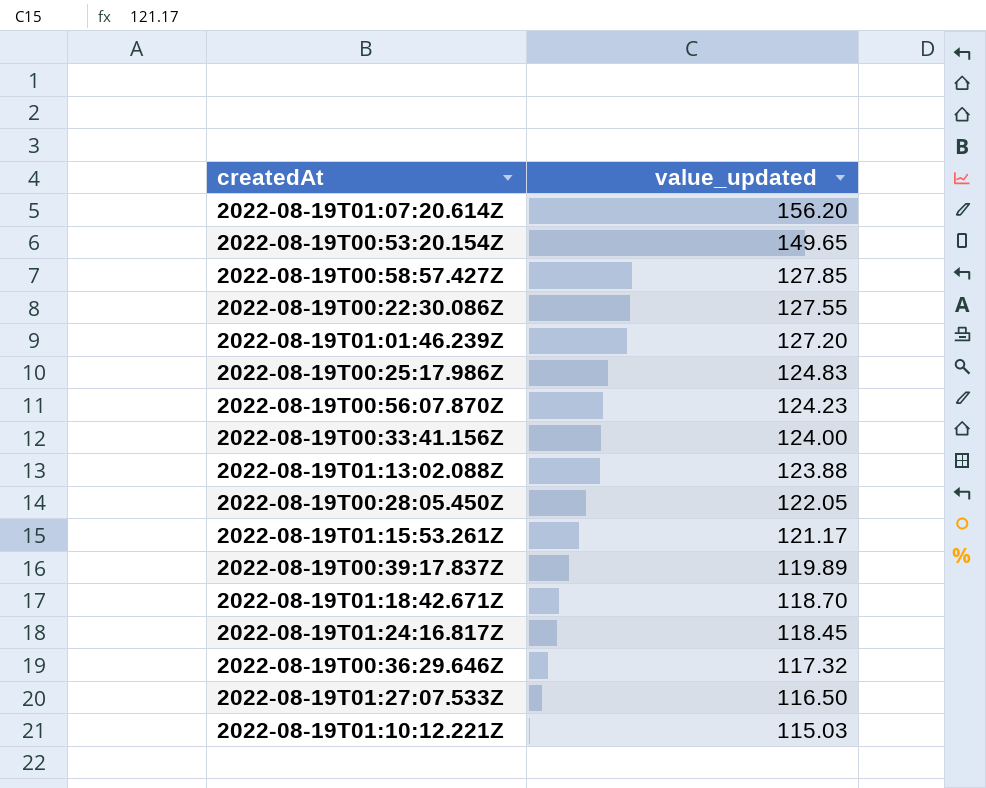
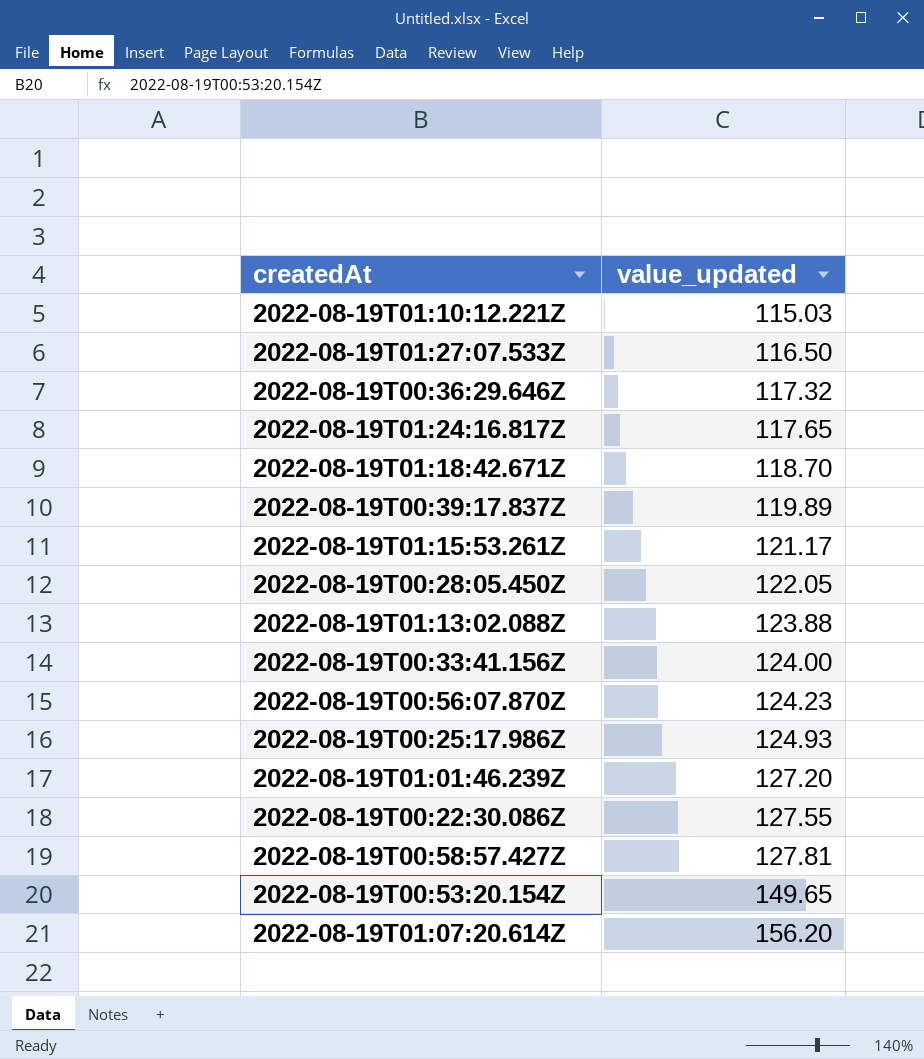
row order: value_updated descending -> value_updated ascending
2022-08-19T01:24:16.817Z | value_updated: 118.45 -> 117.65
2022-08-19T00:25:17.986Z | value_updated: 124.83 -> 124.93
2022-08-19T00:58:57.427Z | value_updated: 127.85 -> 127.81

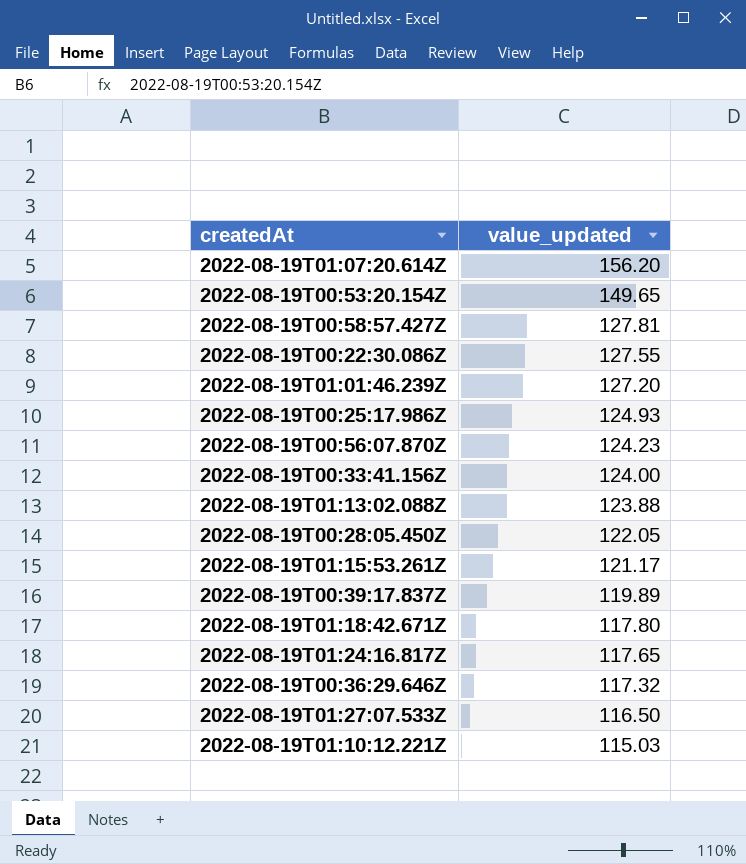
row order: value_updated ascending -> value_updated descending
2022-08-19T01:18:42.671Z | value_updated: 118.70 -> 117.80

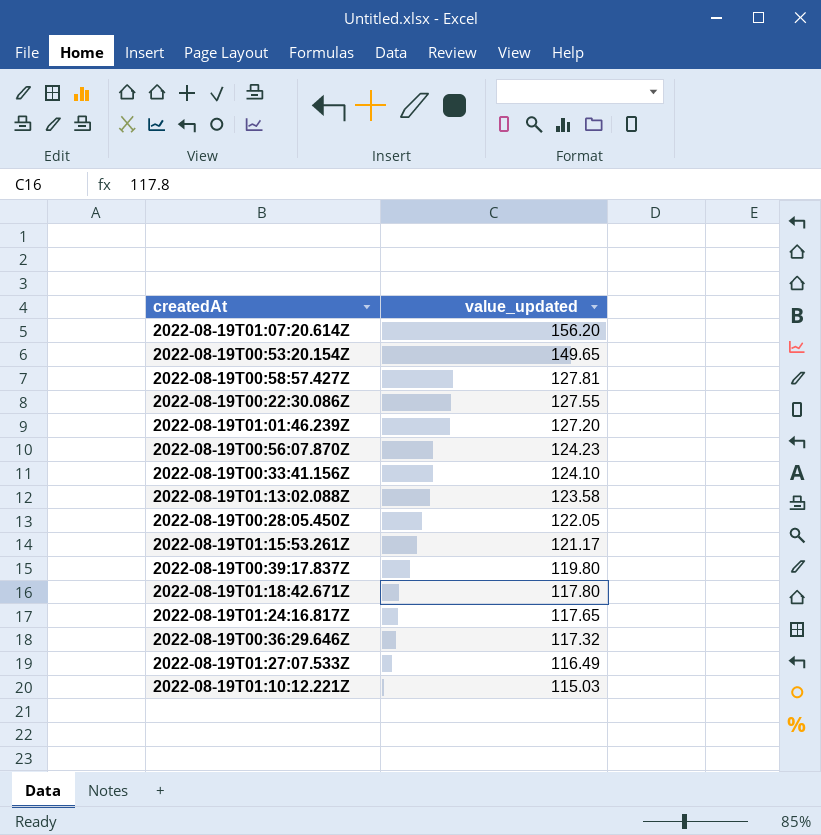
row 2022-08-19T00:25:17.986Z: 124.93 -> none
2022-08-19T00:33:41.156Z | value_updated: 124.00 -> 124.10
2022-08-19T01:13:02.088Z | value_updated: 123.88 -> 123.58
2022-08-19T00:39:17.837Z | value_updated: 119.89 -> 119.80
2022-08-19T01:27:07.533Z | value_updated: 116.50 -> 116.49

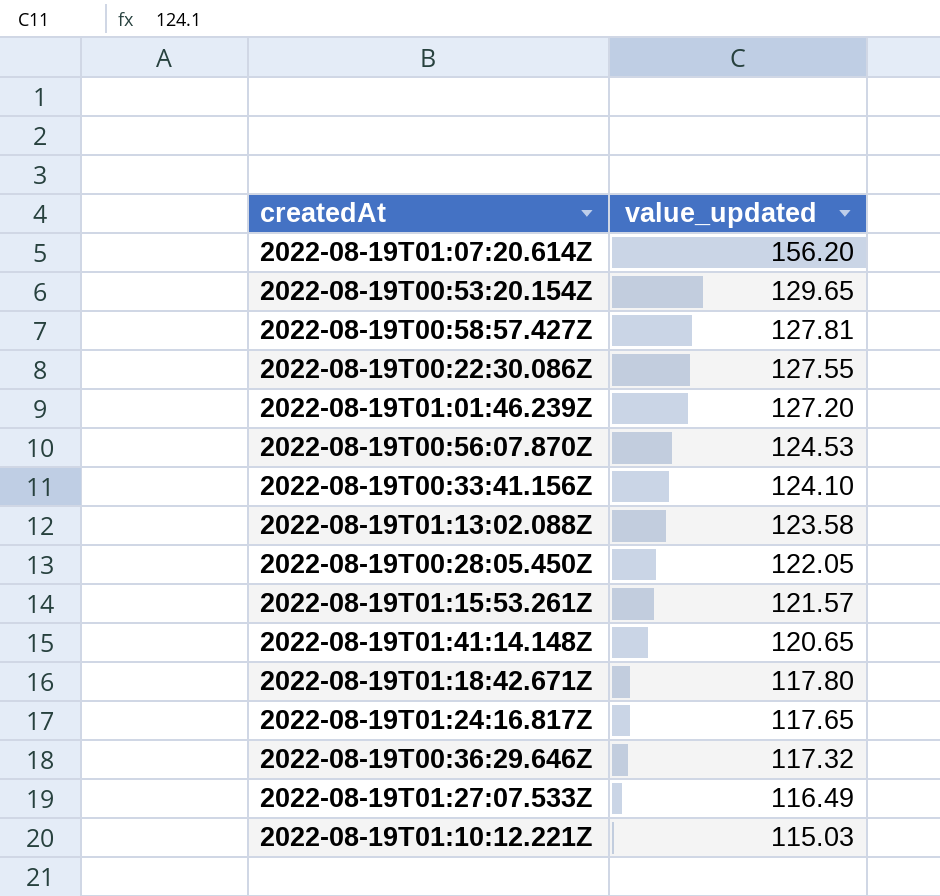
row 2022-08-19T00:39:17.837Z: 119.80 -> none
2022-08-19T00:53:20.154Z | value_updated: 149.65 -> 129.65
2022-08-19T00:56:07.870Z | value_updated: 124.23 -> 124.53
2022-08-19T01:15:53.261Z | value_updated: 121.17 -> 121.57
row 2022-08-19T01:41:14.148Z: none -> 120.65

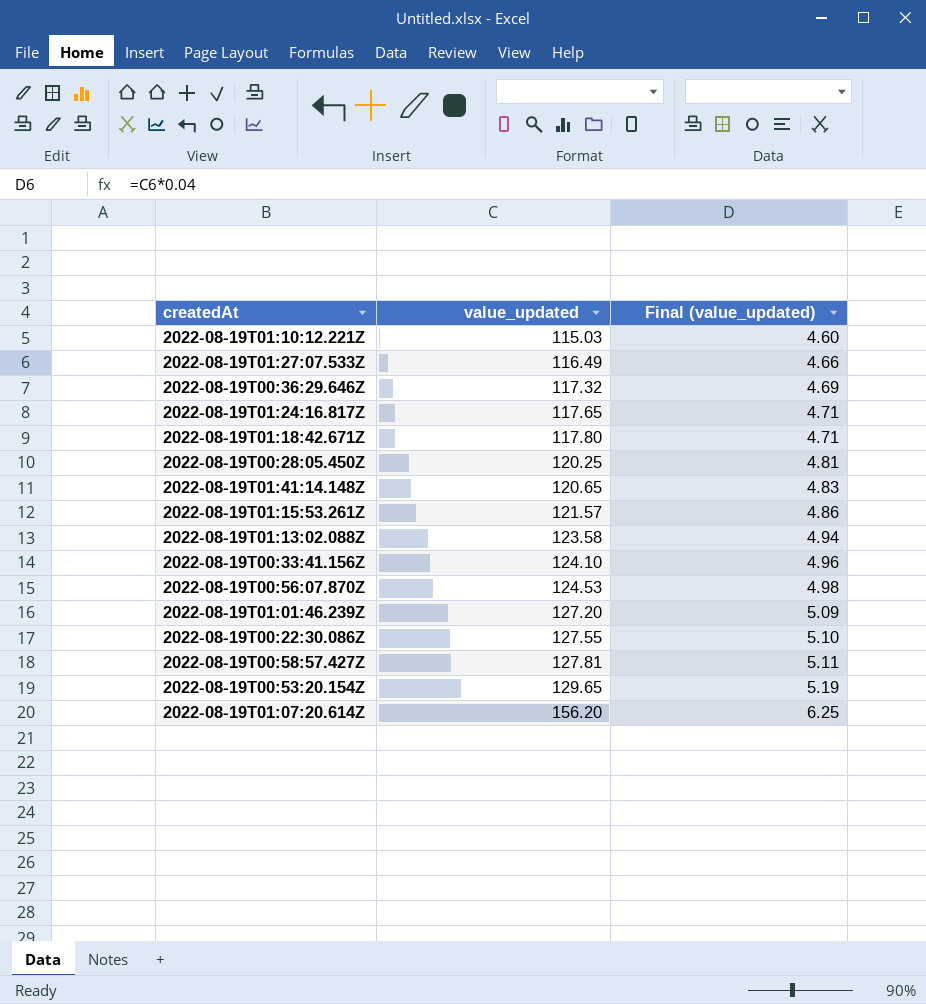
row order: value_updated descending -> value_updated ascending
column Final (value_updated) | formula: none -> [value_updated] * 0.04
2022-08-19T00:28:05.450Z | value_updated: 122.05 -> 120.25

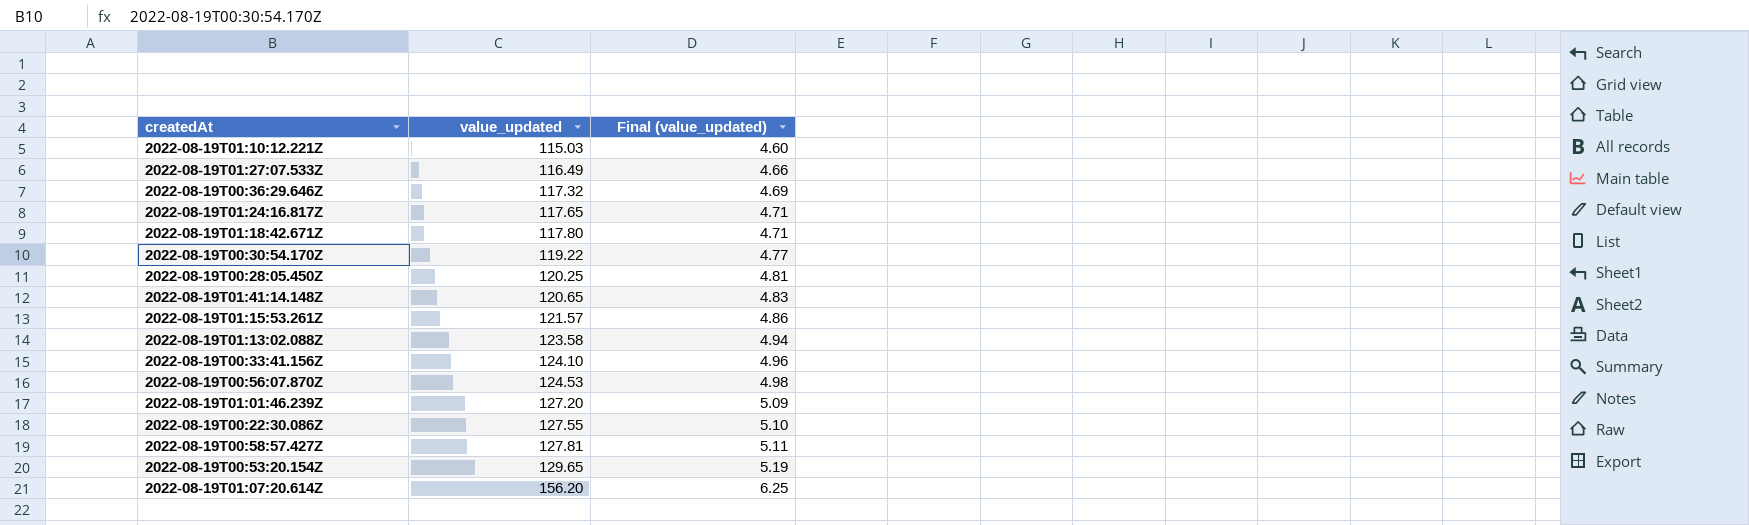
row 2022-08-19T00:30:54.170Z: none -> 119.22 | 4.77

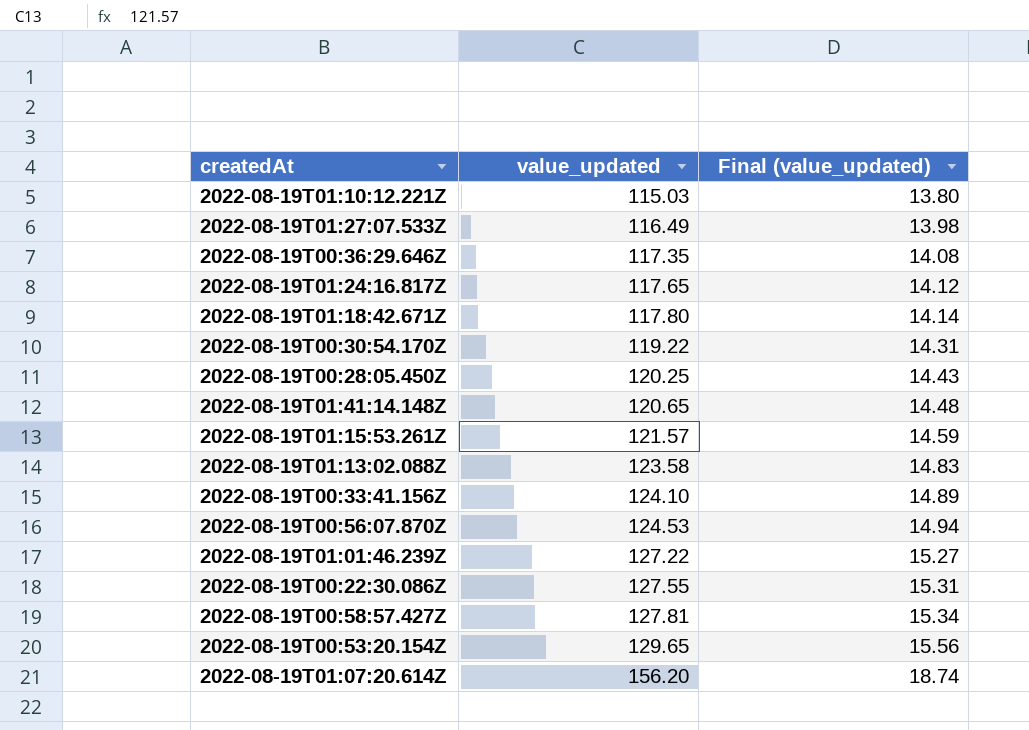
column Final (value_updated) | formula: [value_updated] * 0.04 -> [value_updated] * 0.12
2022-08-19T00:36:29.646Z | value_updated: 117.32 -> 117.35
2022-08-19T01:01:46.239Z | value_updated: 127.20 -> 127.22

